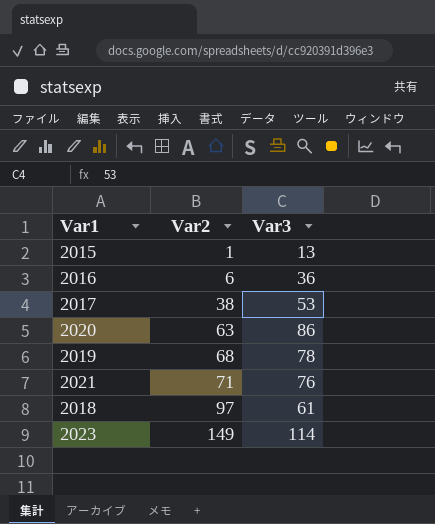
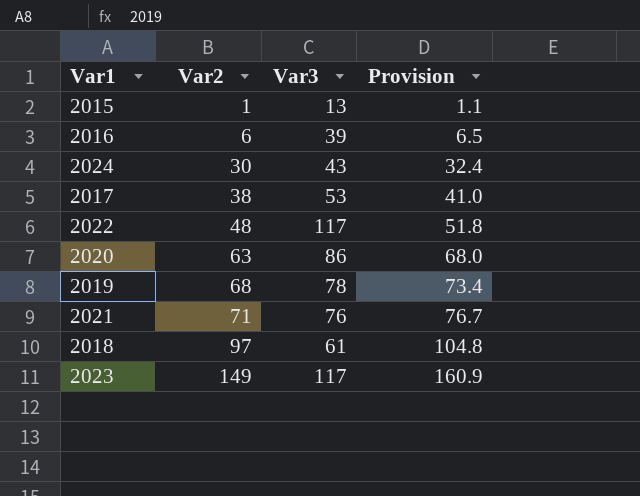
column Provision | formula: none -> [Var2] * 1.08
2016 | Var3: 36 -> 39
row 2024: none -> 30 | 43 | 32.4
row 2022: none -> 48 | 117 | 51.8
2023 | Var3: 114 -> 117

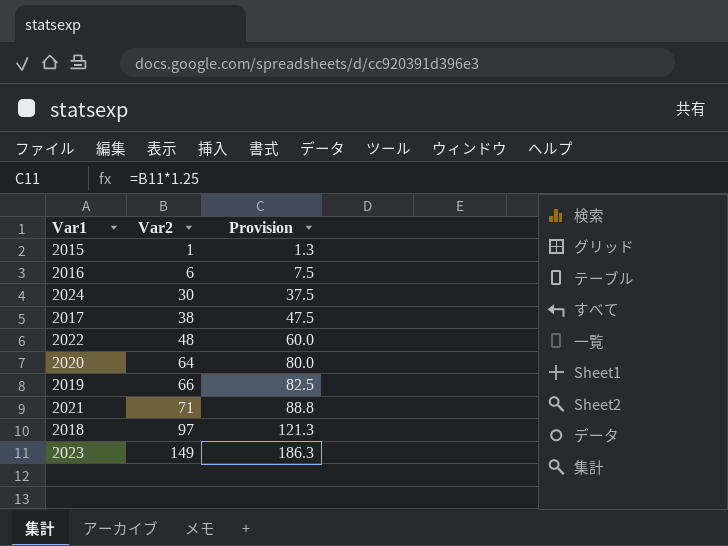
column Var3 | position: 3 -> none
column Provision | formula: [Var2] * 1.08 -> [Var2] * 1.25
2020 | Var2: 63 -> 64
2019 | Var2: 68 -> 66

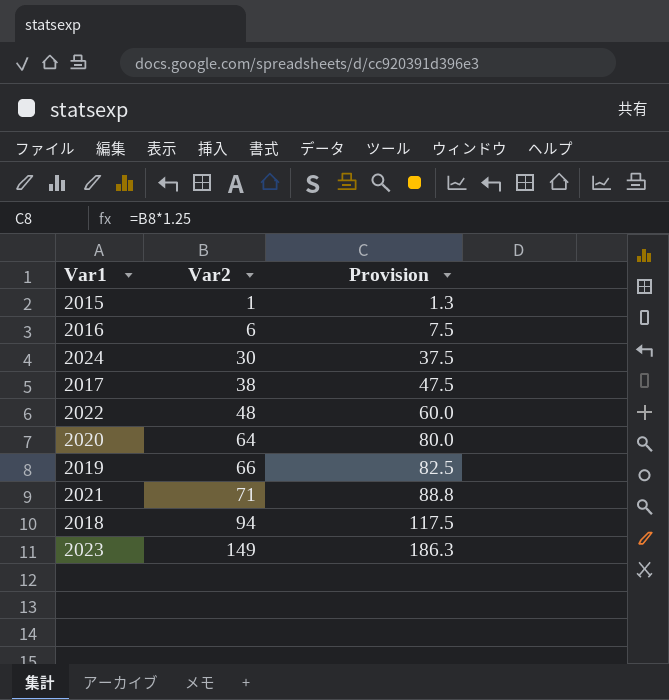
2018 | Var2: 97 -> 94
2018 | Provision: 121.3 -> 117.5

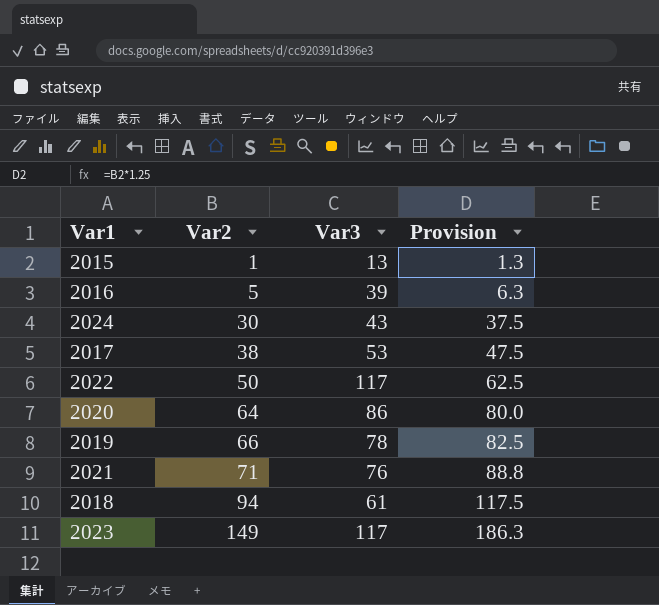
column Var3 | position: none -> 3
2016 | Var2: 6 -> 5
2016 | Provision: 7.5 -> 6.3
2022 | Var2: 48 -> 50
2022 | Provision: 60.0 -> 62.5

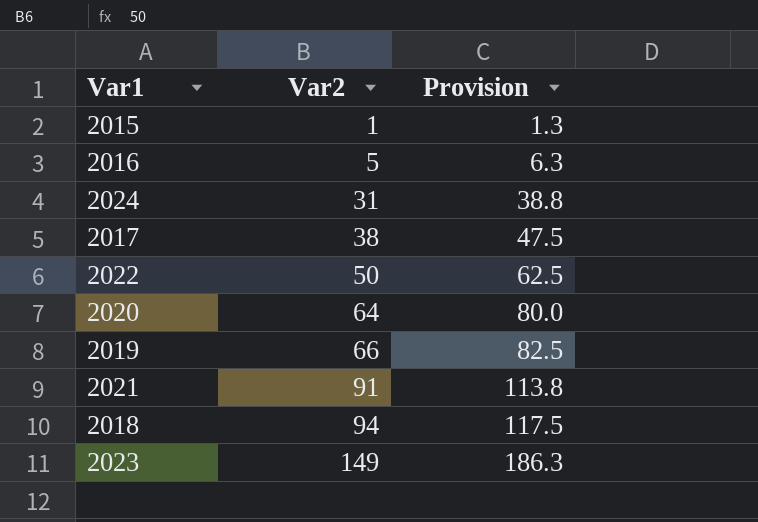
column Var3 | position: 3 -> none
2024 | Var2: 30 -> 31
2024 | Provision: 37.5 -> 38.8
2021 | Var2: 71 -> 91
2021 | Provision: 88.8 -> 113.8

